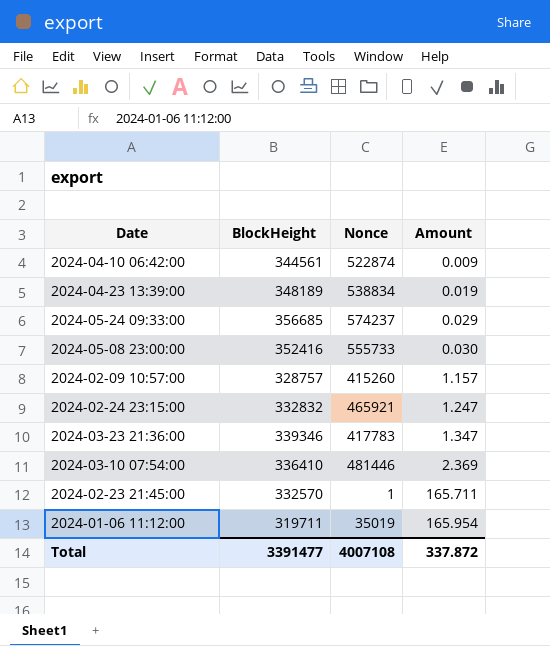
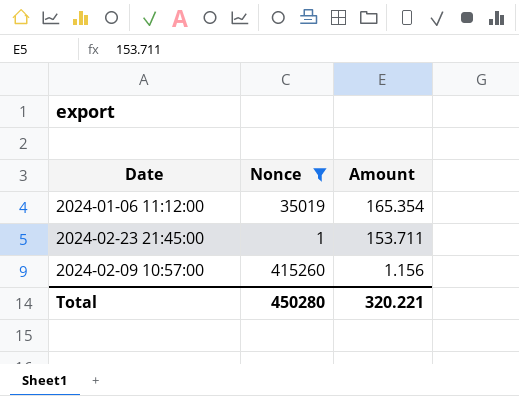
filter: none -> Nonce <= 415260
row order: Amount ascending -> Amount descending
column BlockHeight | position: 2 -> none
2024-01-06 11:12:00 | Amount: 165.954 -> 165.354
2024-02-23 21:45:00 | Amount: 165.711 -> 153.711
2024-02-09 10:57:00 | Amount: 1.157 -> 1.156
Total | Nonce: 4007108 -> 450280
Total | Amount: 337.872 -> 320.221

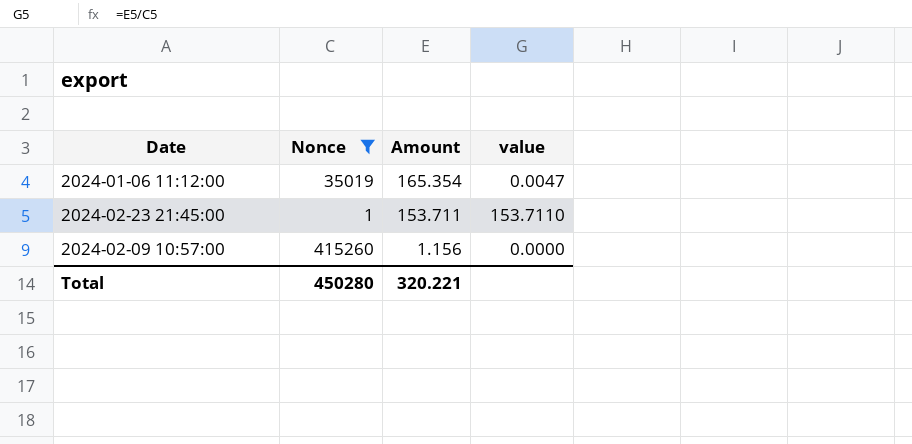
column value | formula: none -> [Amount] / [Nonce]

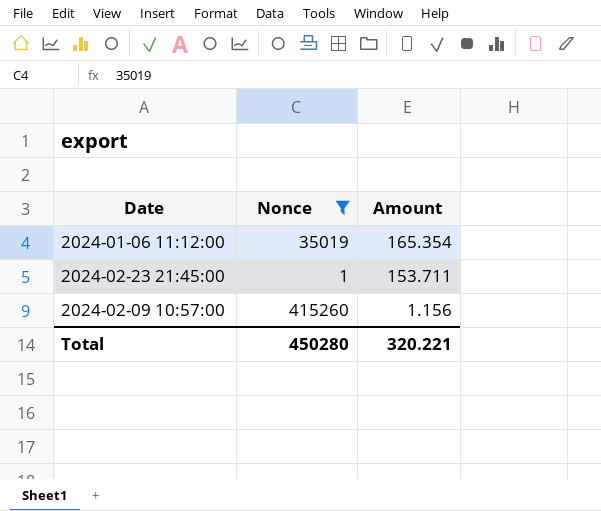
column value | formula: [Amount] / [Nonce] -> none

